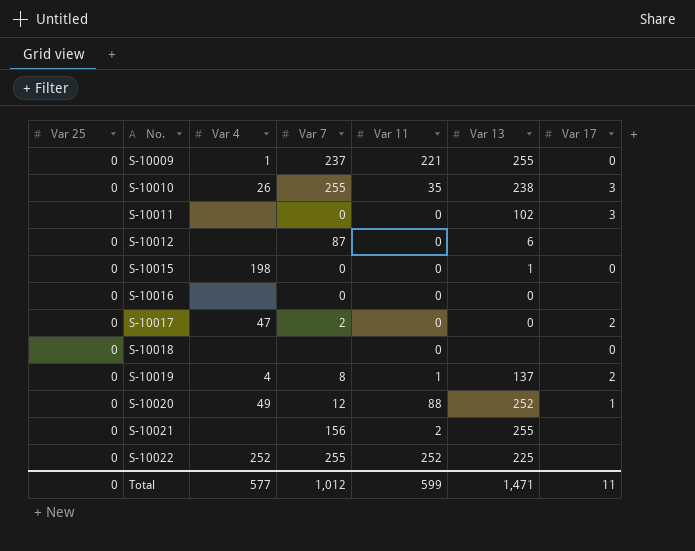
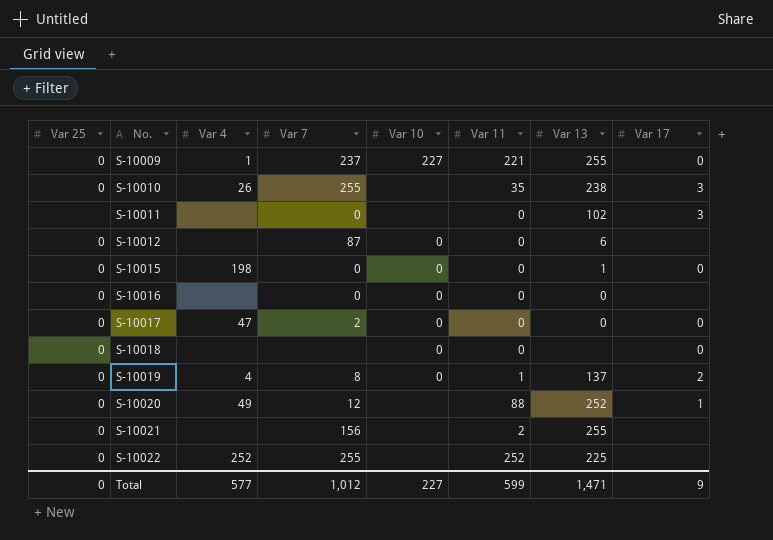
column Var 10 | position: none -> 5
S-10017 | Var 17: 2 -> 0
Total | Var 17: 11 -> 9

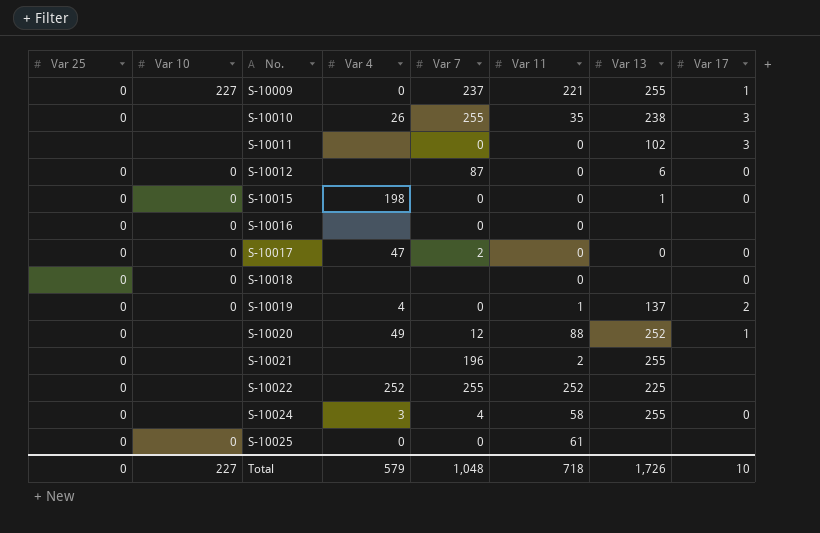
column Var 10 | position: 5 -> 2
S-10009 | Var 4: 1 -> 0
S-10009 | Var 17: 0 -> 1
S-10012 | Var 17: none -> 0
S-10016 | Var 13: 0 -> none
S-10019 | Var 7: 8 -> 0
S-10021 | Var 7: 156 -> 196
row S-10024: none -> 0 | none | 3 | 4 | 58 | 255 | 0
row S-10025: none -> 0 | 0 | 0 | 0 | 61 | none | none
Total | Var 4: 577 -> 579
Total | Var 7: 1,012 -> 1,048
Total | Var 11: 599 -> 718
Total | Var 13: 1,471 -> 1,726
Total | Var 17: 9 -> 10

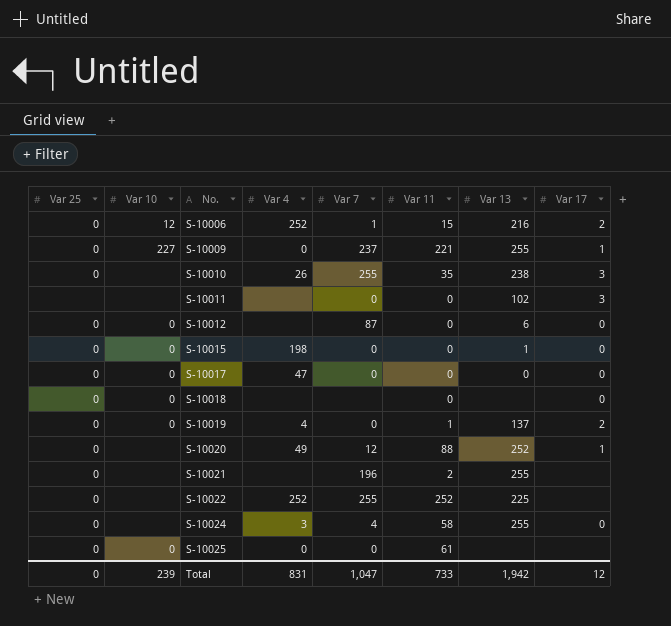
row S-10016: 0 | 0 | none | 0 | 0 | none | none -> none
row S-10006: none -> 0 | 12 | 252 | 1 | 15 | 216 | 2
S-10017 | Var 7: 2 -> 0
Total | Var 10: 227 -> 239
Total | Var 4: 579 -> 831
Total | Var 7: 1,048 -> 1,047
Total | Var 11: 718 -> 733
Total | Var 13: 1,726 -> 1,942
Total | Var 17: 10 -> 12

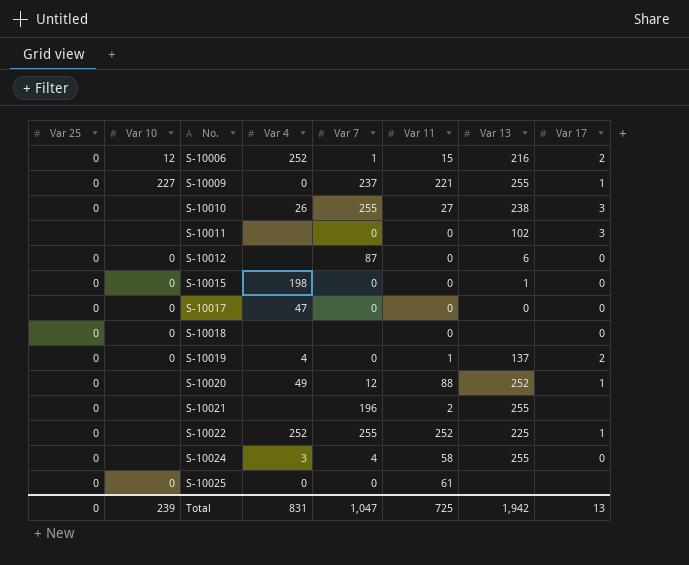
S-10010 | Var 11: 35 -> 27
S-10022 | Var 17: none -> 1
Total | Var 11: 733 -> 725
Total | Var 17: 12 -> 13

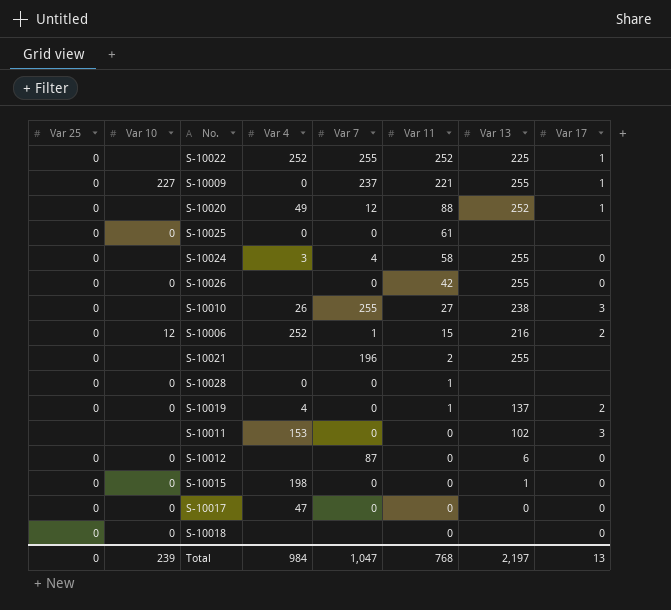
row order: No. ascending -> Var 11 descending
row S-10026: none -> 0 | 0 | none | 0 | 42 | 255 | 0
row S-10028: none -> 0 | 0 | 0 | 0 | 1 | none | none
S-10011 | Var 4: none -> 153
Total | Var 4: 831 -> 984
Total | Var 11: 725 -> 768
Total | Var 13: 1,942 -> 2,197

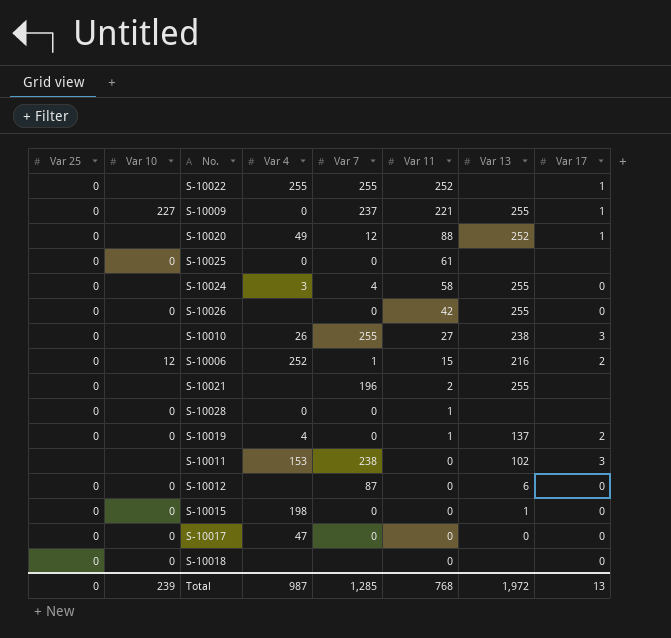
S-10022 | Var 4: 252 -> 255
S-10022 | Var 13: 225 -> none
S-10011 | Var 7: 0 -> 238
Total | Var 4: 984 -> 987
Total | Var 7: 1,047 -> 1,285
Total | Var 13: 2,197 -> 1,972

